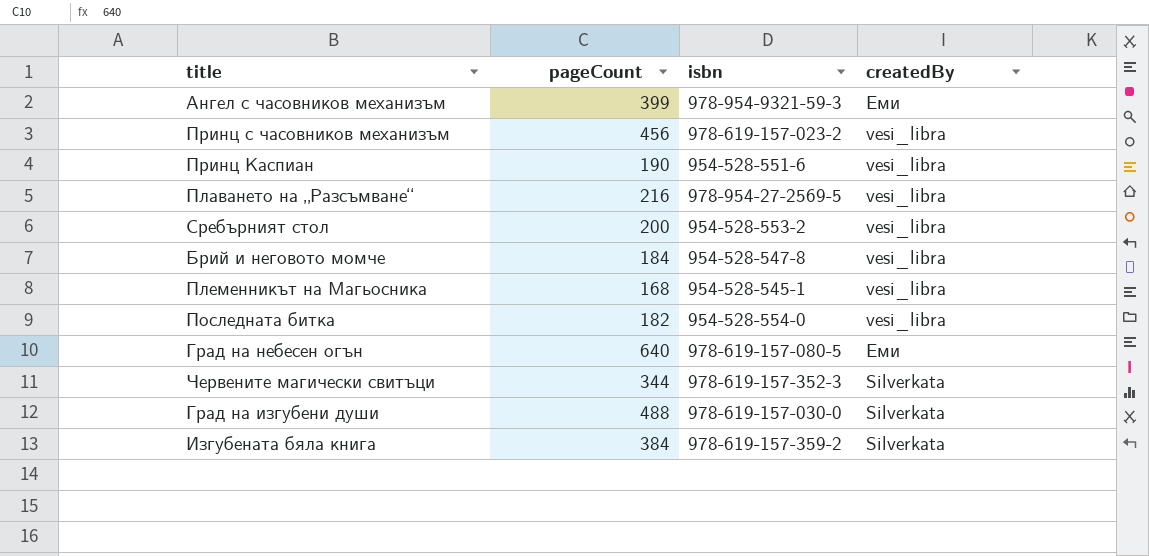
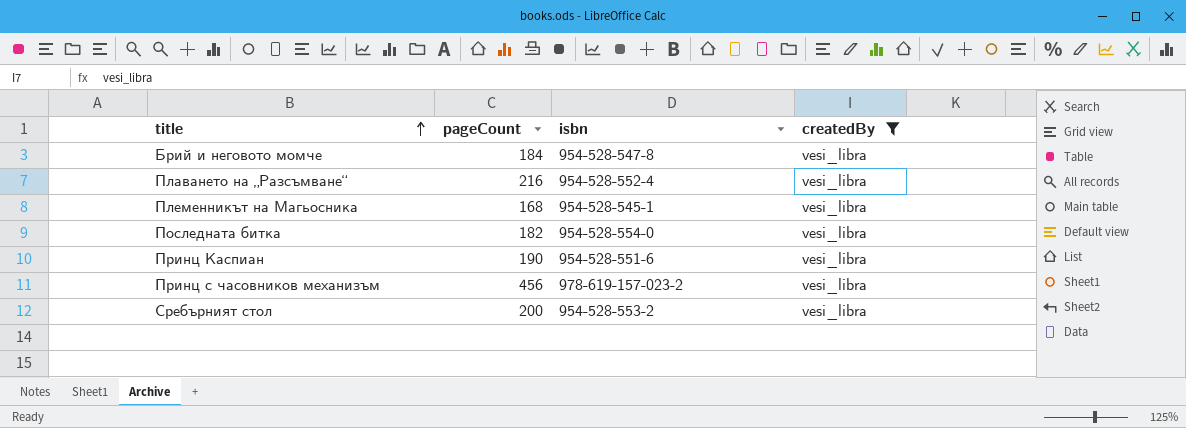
filter: none -> createdBy = vesi_libra
row order: none -> title ascending
Плаването на „Разсъмване“ | isbn: 978-954-27-2569-5 -> 954-528-552-4

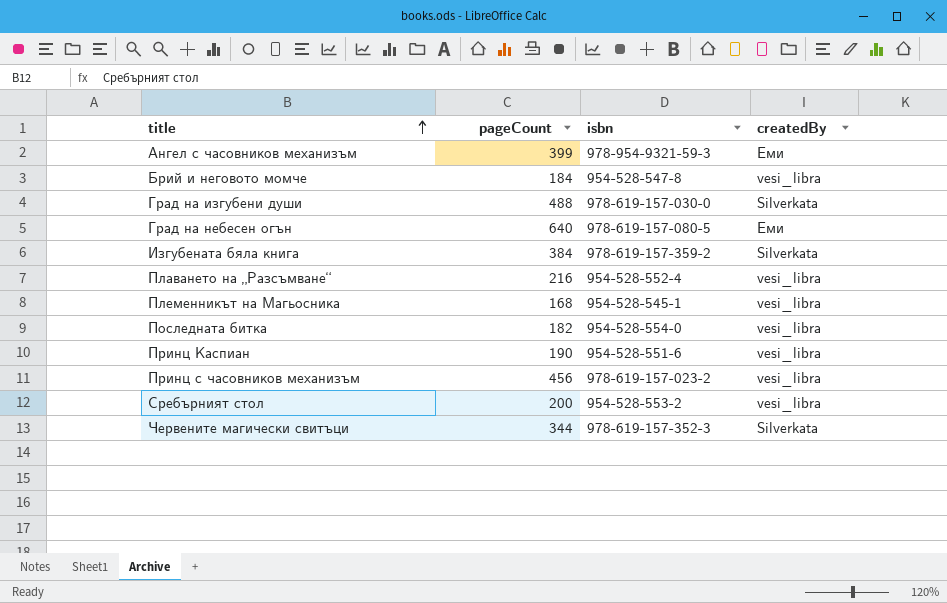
filter: createdBy = vesi_libra -> none

